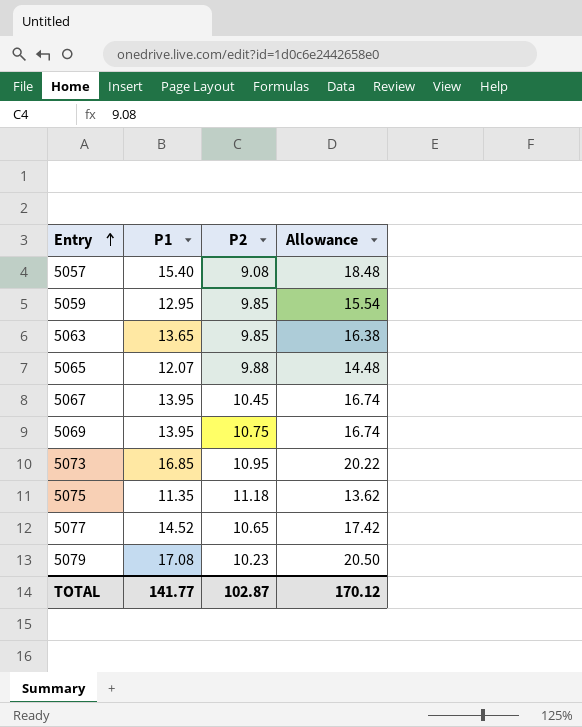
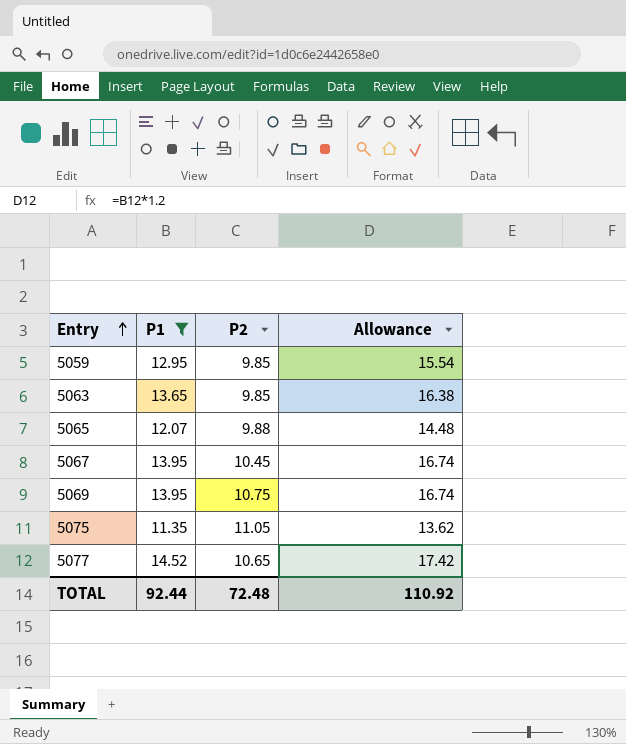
filter: none -> P1 <= 14.52
5075 | P2: 11.18 -> 11.05
TOTAL | P1: 141.77 -> 92.44
TOTAL | P2: 102.87 -> 72.48
TOTAL | Allowance: 170.12 -> 110.92

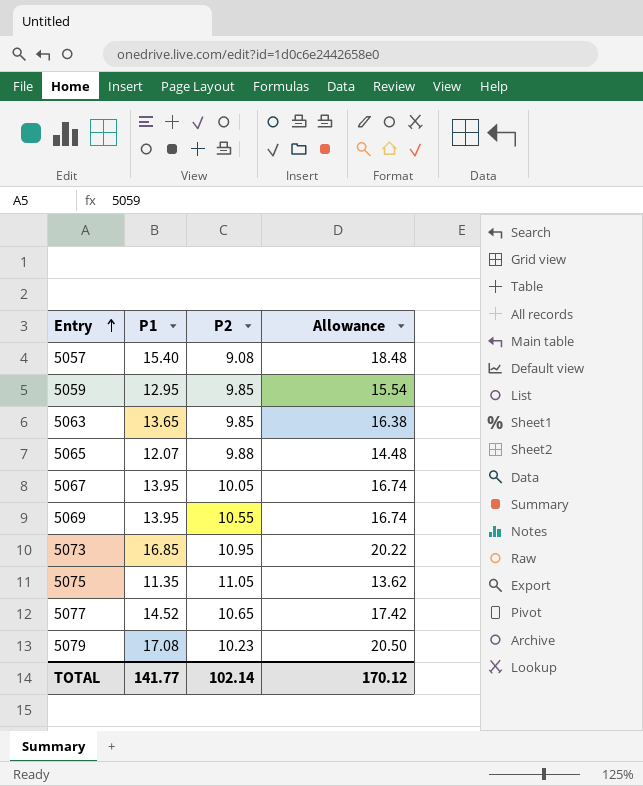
filter: P1 <= 14.52 -> none
5067 | P2: 10.45 -> 10.05
5069 | P2: 10.75 -> 10.55
TOTAL | P1: 92.44 -> 141.77
TOTAL | P2: 72.48 -> 102.14
TOTAL | Allowance: 110.92 -> 170.12

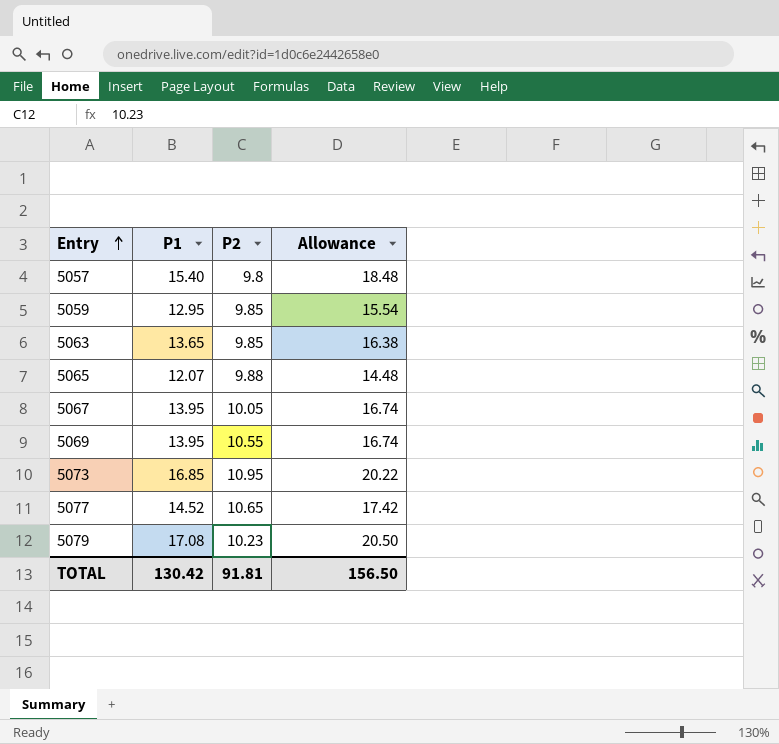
row 5075: 11.35 | 11.05 | 13.62 -> none
5057 | P2: 9.08 -> 9.8
TOTAL | P1: 141.77 -> 130.42
TOTAL | P2: 102.14 -> 91.81
TOTAL | Allowance: 170.12 -> 156.50

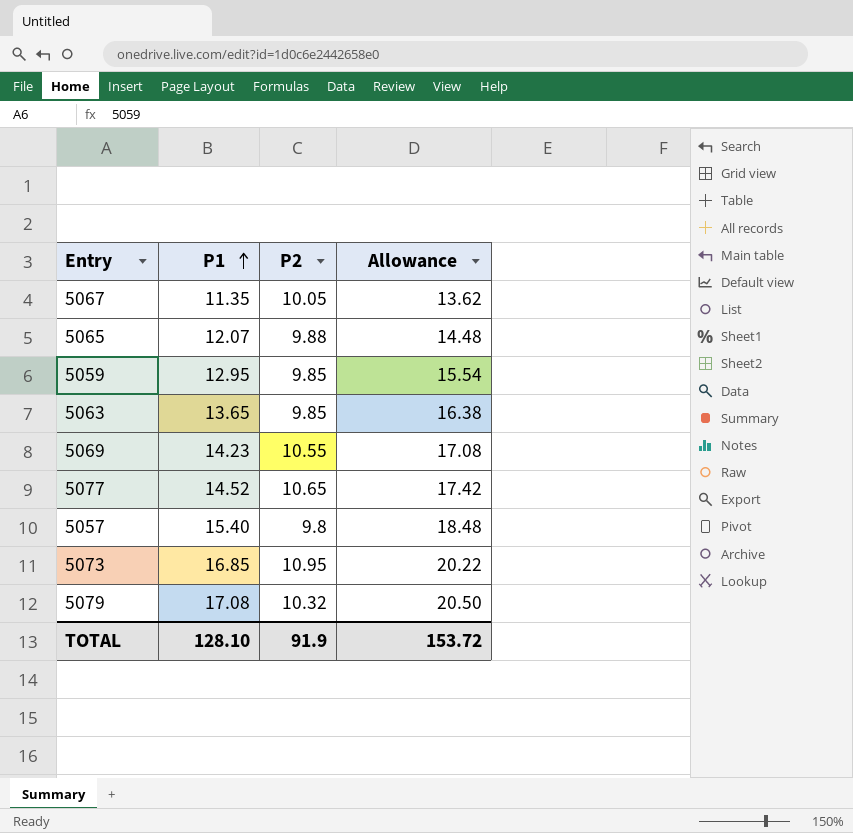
row order: Entry ascending -> P1 ascending
5067 | P1: 13.95 -> 11.35
5067 | Allowance: 16.74 -> 13.62
5069 | P1: 13.95 -> 14.23
5069 | Allowance: 16.74 -> 17.08
5079 | P2: 10.23 -> 10.32
TOTAL | P1: 130.42 -> 128.10
TOTAL | P2: 91.81 -> 91.9
TOTAL | Allowance: 156.50 -> 153.72

